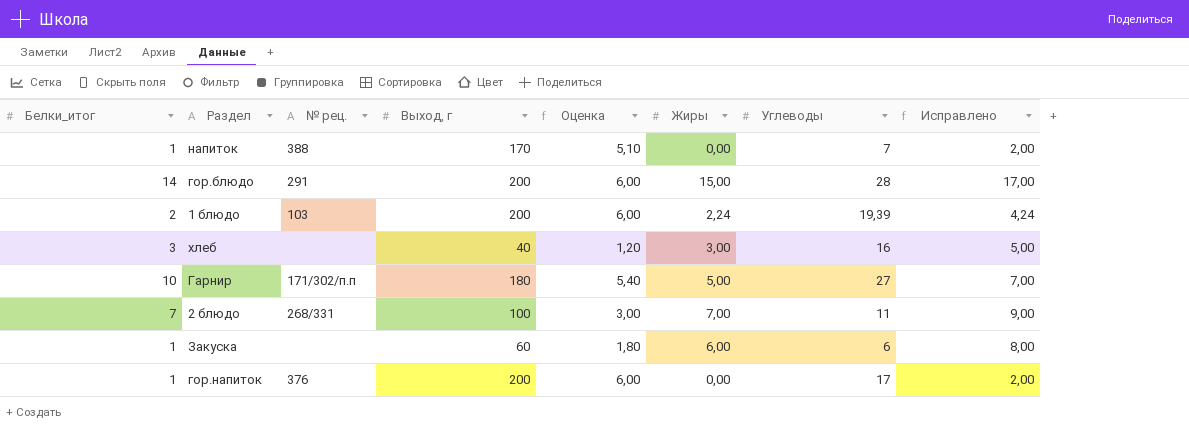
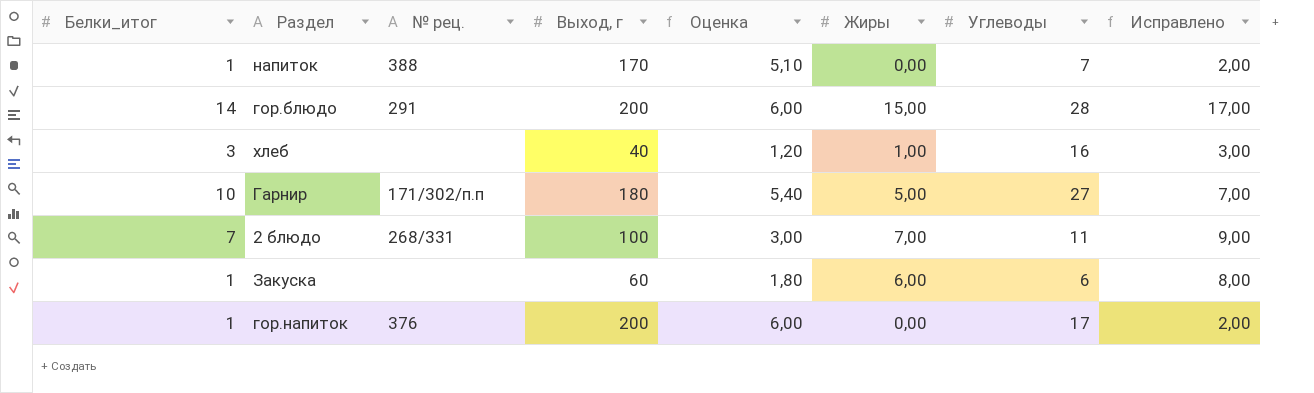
row 1 блюдо: 2 | 103 | 200 | 6,00 | 2,24 | 19,39 | 4,24 -> none
хлеб | Жиры: 3,00 -> 1,00
хлеб | Исправлено: 5,00 -> 3,00

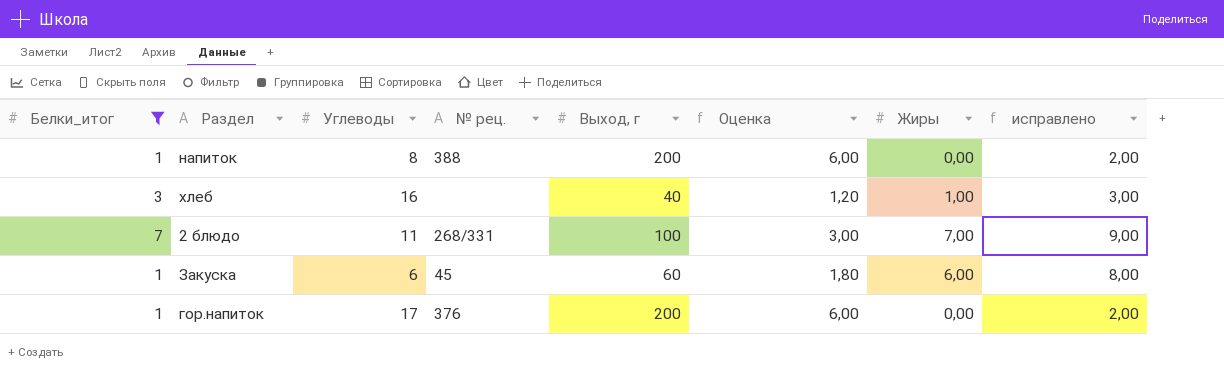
filter: none -> Белки_итог <= 7
column Углеводы | position: 7 -> 3
column name: Исправлено -> исправлено
напиток | Углеводы: 7 -> 8
напиток | Выход, г: 170 -> 200
напиток | Оценка: 5,10 -> 6,00
Закуска | № рец.: none -> 45

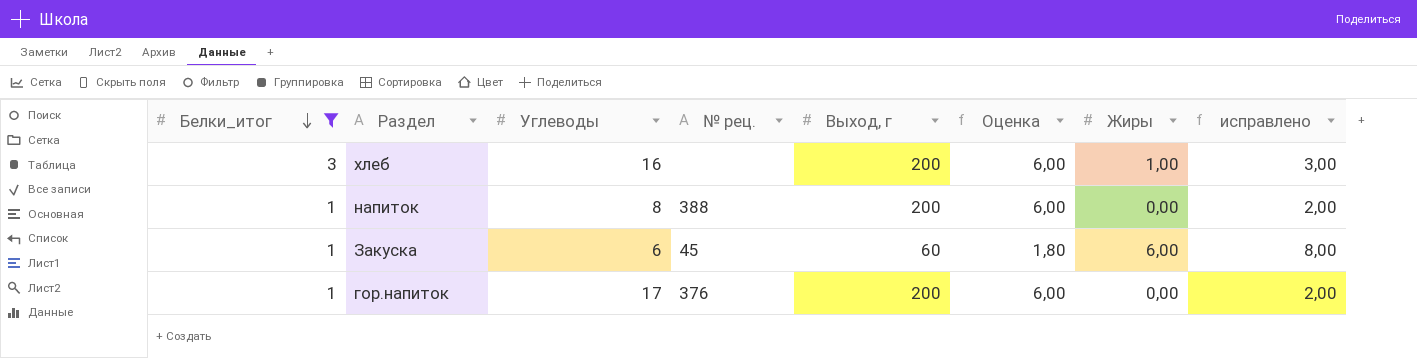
row order: none -> Белки_итог descending
row 2 блюдо: 7 | 11 | 268/331 | 100 | 3,00 | 7,00 | 9,00 -> none
хлеб | Выход, г: 40 -> 200
хлеб | Оценка: 1,20 -> 6,00

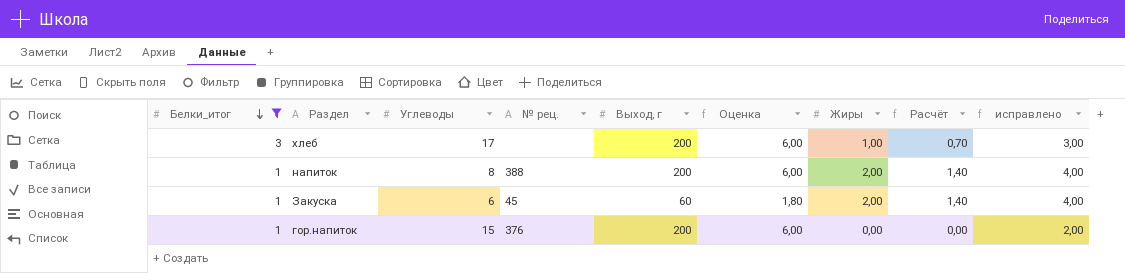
column Расчёт | formula: none -> [Жиры] * 0,7
хлеб | Углеводы: 16 -> 17
напиток | Жиры: 0,00 -> 2,00
напиток | исправлено: 2,00 -> 4,00
Закуска | Жиры: 6,00 -> 2,00
Закуска | исправлено: 8,00 -> 4,00
гор.напиток | Углеводы: 17 -> 15

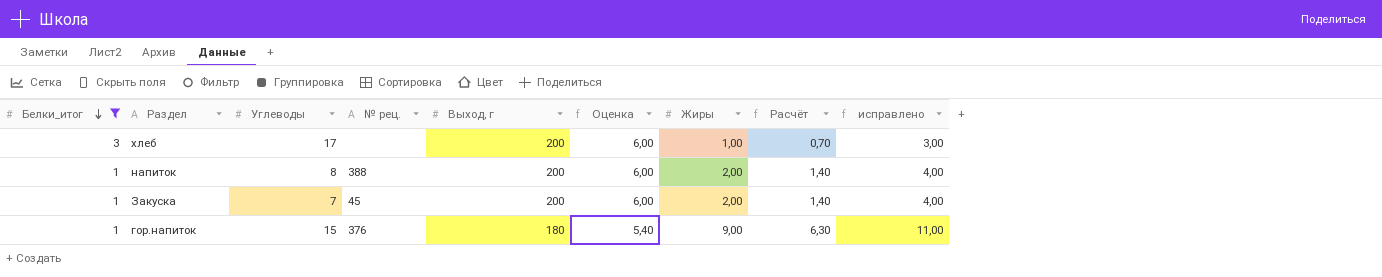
Закуска | Углеводы: 6 -> 7
Закуска | Выход, г: 60 -> 200
Закуска | Оценка: 1,80 -> 6,00
гор.напиток | Выход, г: 200 -> 180
гор.напиток | Оценка: 6,00 -> 5,40
гор.напиток | Жиры: 0,00 -> 9,00
гор.напиток | Расчёт: 0,00 -> 6,30
гор.напиток | исправлено: 2,00 -> 11,00

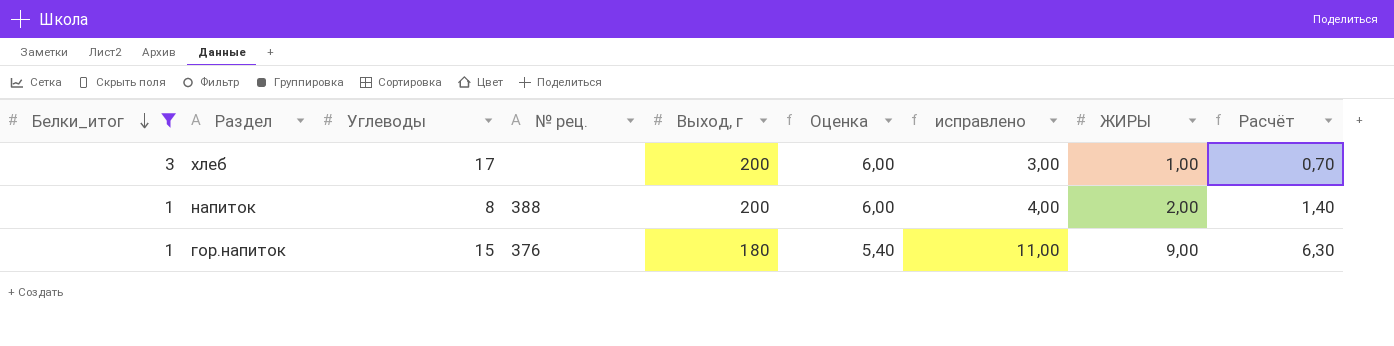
column исправлено | position: 9 -> 7
column name: Жиры -> ЖИРЫ
row Закуска: 1 | 7 | 45 | 200 | 6,00 | 2,00 | 1,40 | 4,00 -> none

